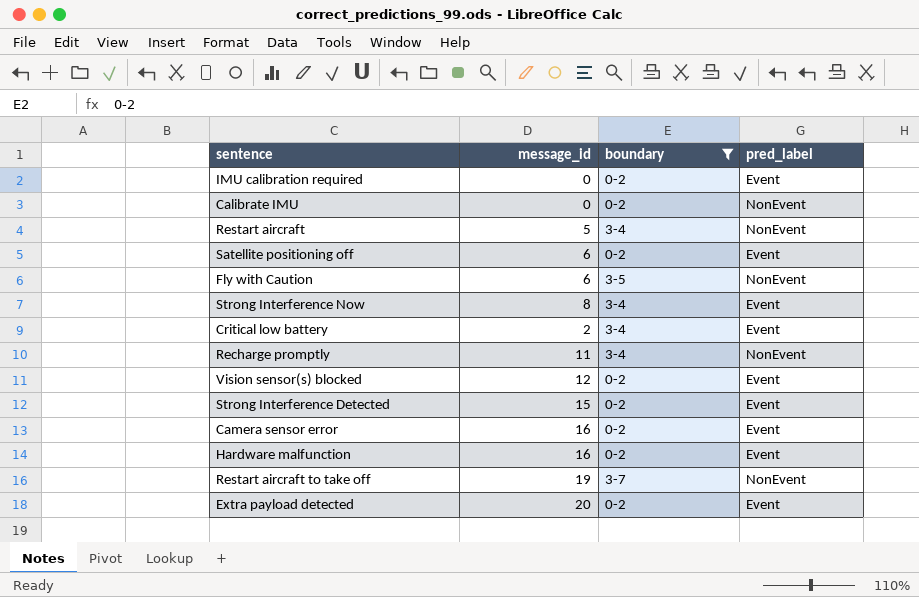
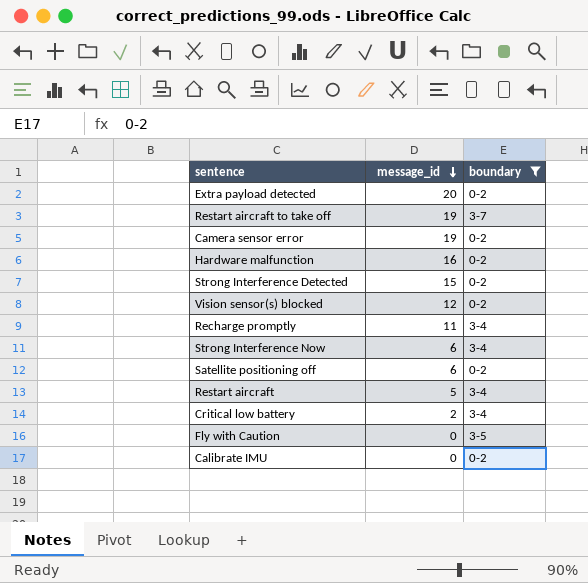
row order: none -> message_id descending
column pred_label | position: 4 -> none
row IMU calibration required: 0 | 0-2 | Event -> none
Camera sensor error | message_id: 16 -> 19
Strong Interference Now | message_id: 8 -> 6
Fly with Caution | message_id: 6 -> 0

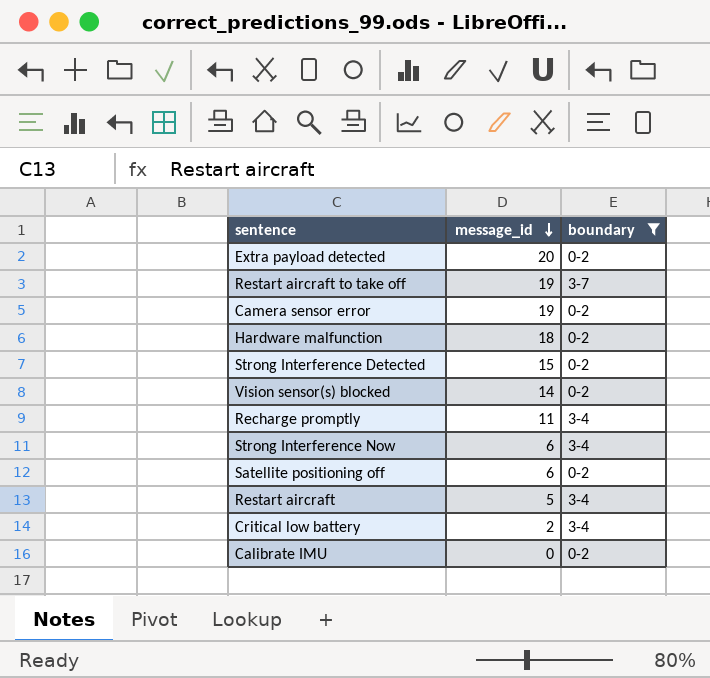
row Fly with Caution: 0 | 3-5 -> none
Hardware malfunction | message_id: 16 -> 18
Vision sensor(s) blocked | message_id: 12 -> 14

